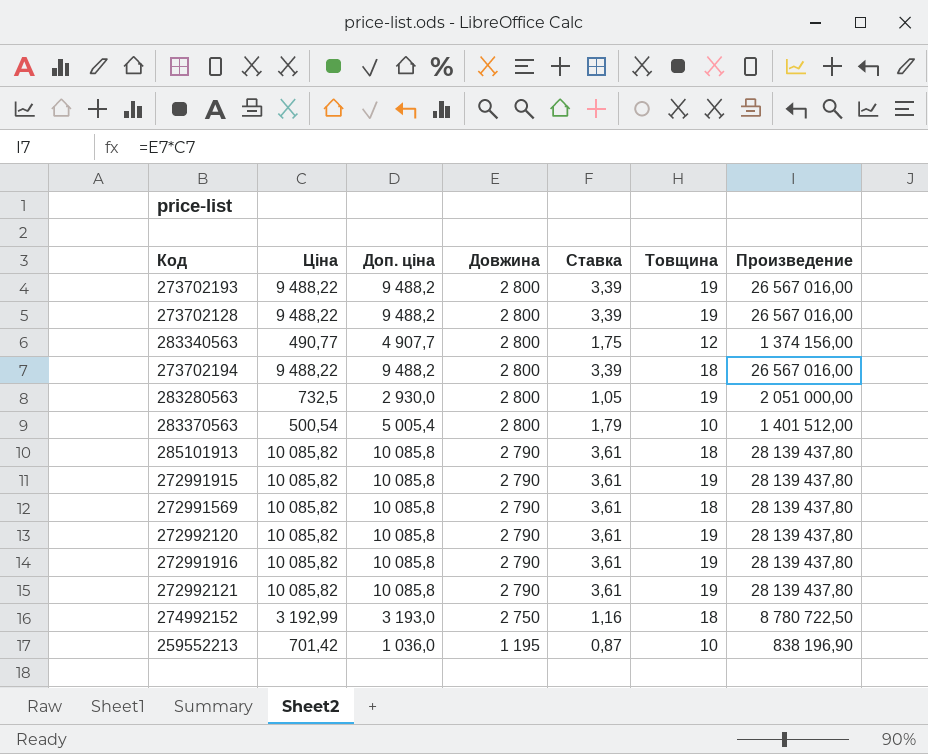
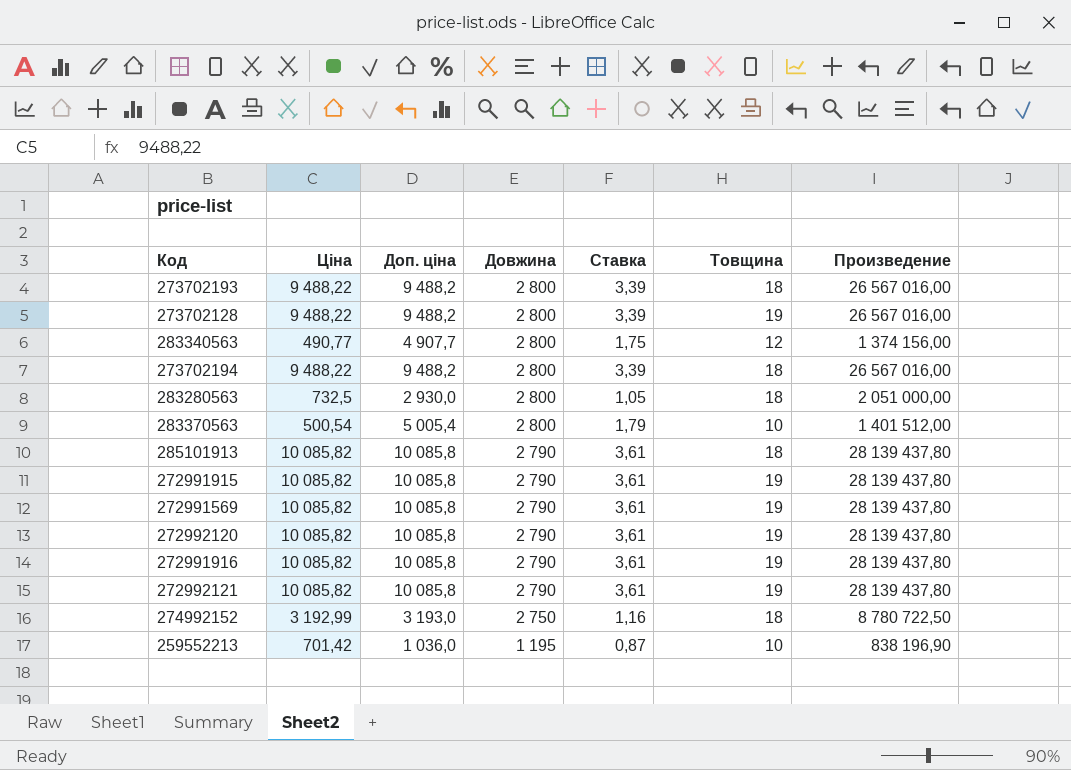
273702193 | Товщина: 19 -> 18
283280563 | Товщина: 19 -> 18
272991569 | Товщина: 18 -> 19

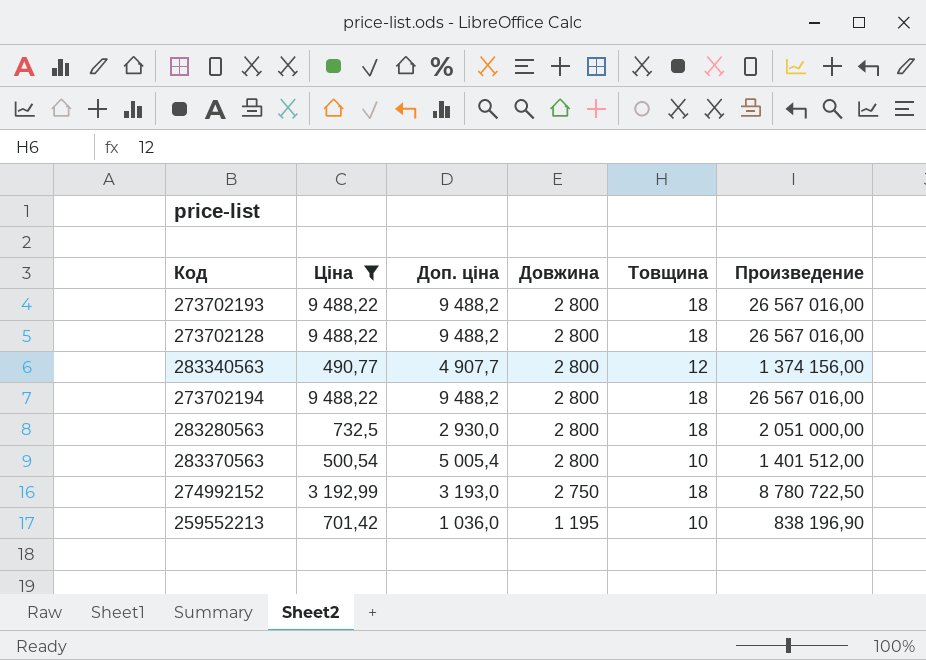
filter: none -> Ціна != 10 085,82
column Ставка | formula: [Доп. ціна] / [Довжина] -> none
273702128 | Товщина: 19 -> 18

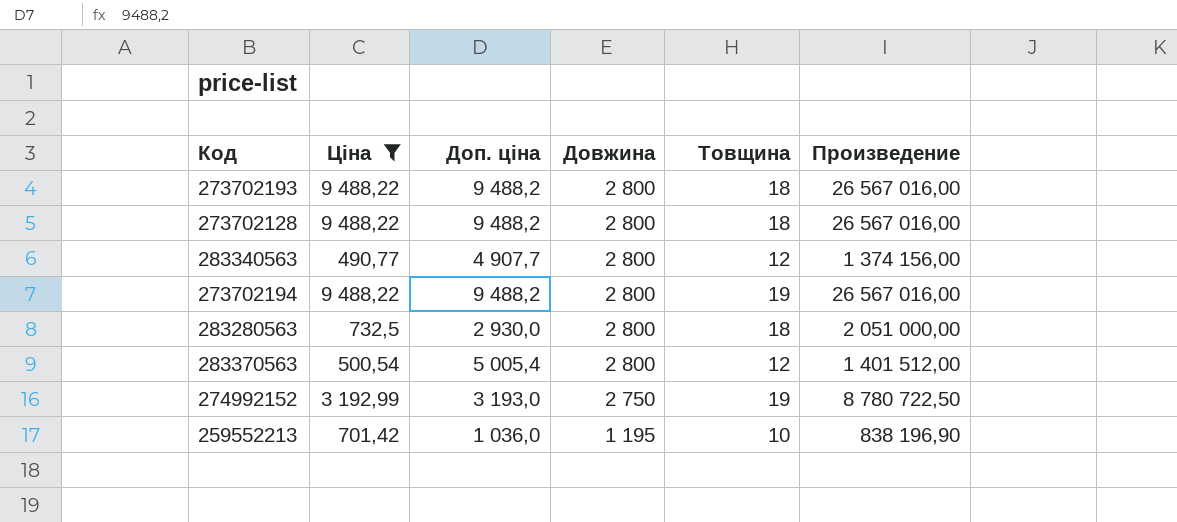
273702194 | Товщина: 18 -> 19
283370563 | Товщина: 10 -> 12
274992152 | Товщина: 18 -> 19

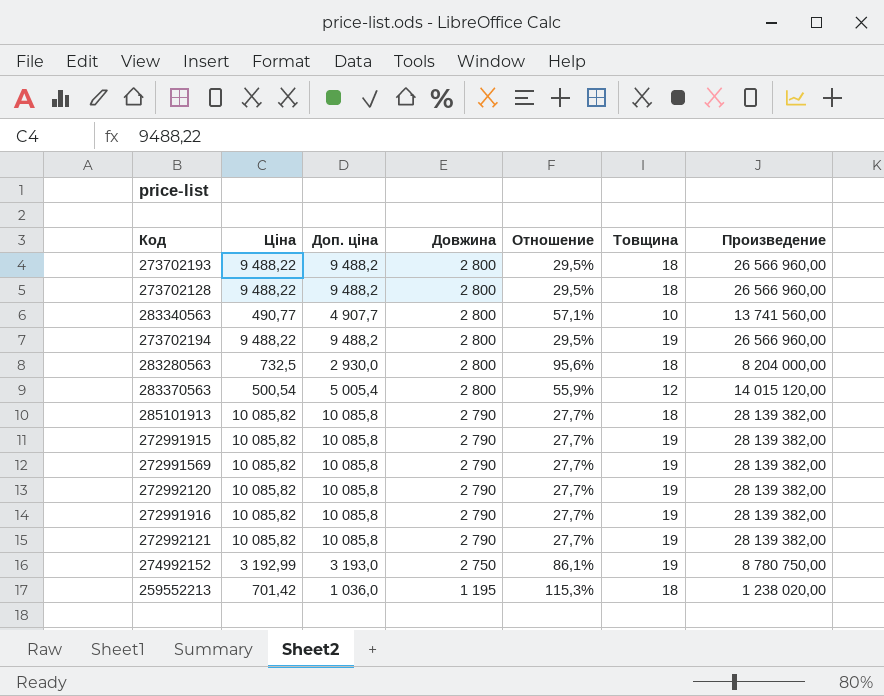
filter: Ціна != 10 085,82 -> none
column Отношение | formula: none -> [Довжина] / [Доп. ціна]
column Произведение | formula: [Ціна] * [Довжина] -> [Доп. ціна] * [Довжина]
283340563 | Товщина: 12 -> 10
259552213 | Товщина: 10 -> 18

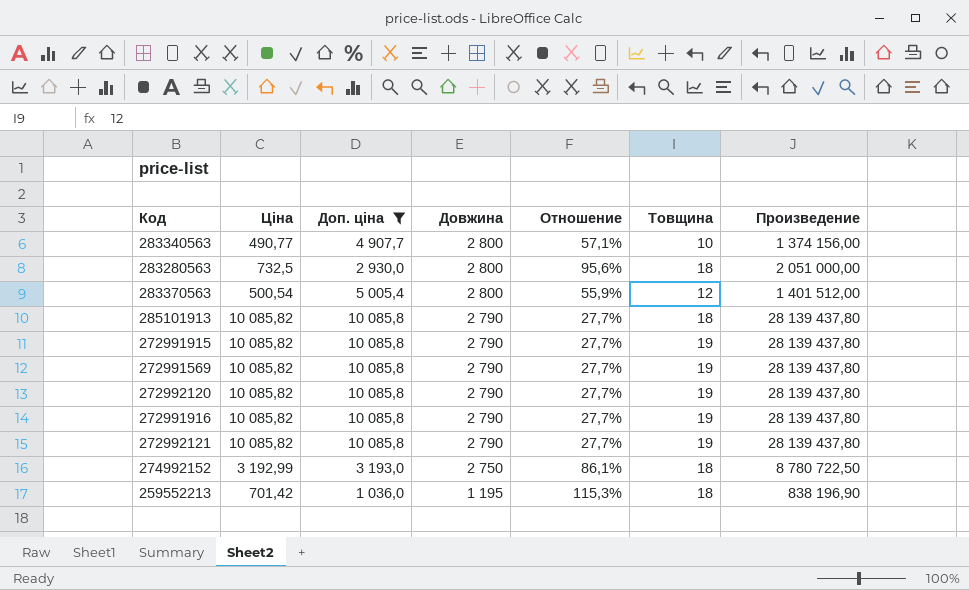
filter: none -> Доп. ціна != 9 488,2
column Произведение | formula: [Доп. ціна] * [Довжина] -> [Ціна] * [Довжина]
274992152 | Товщина: 19 -> 18

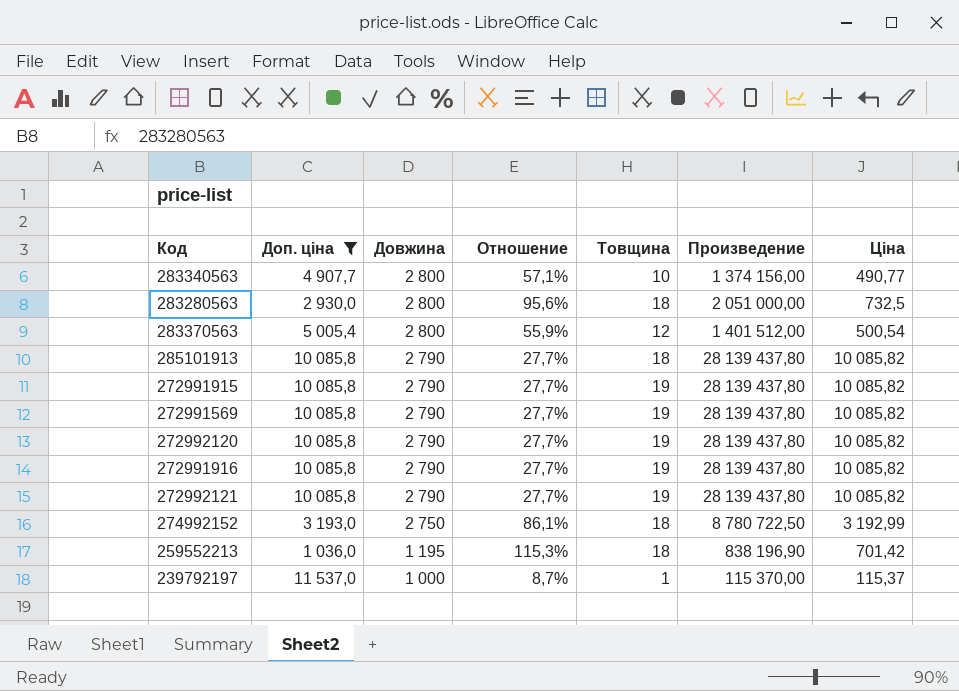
column Ціна | position: 2 -> 7
row 239792197: none -> 11 537,0 | 1 000 | 8,7% | 1 | 115 370,00 | 115,37

